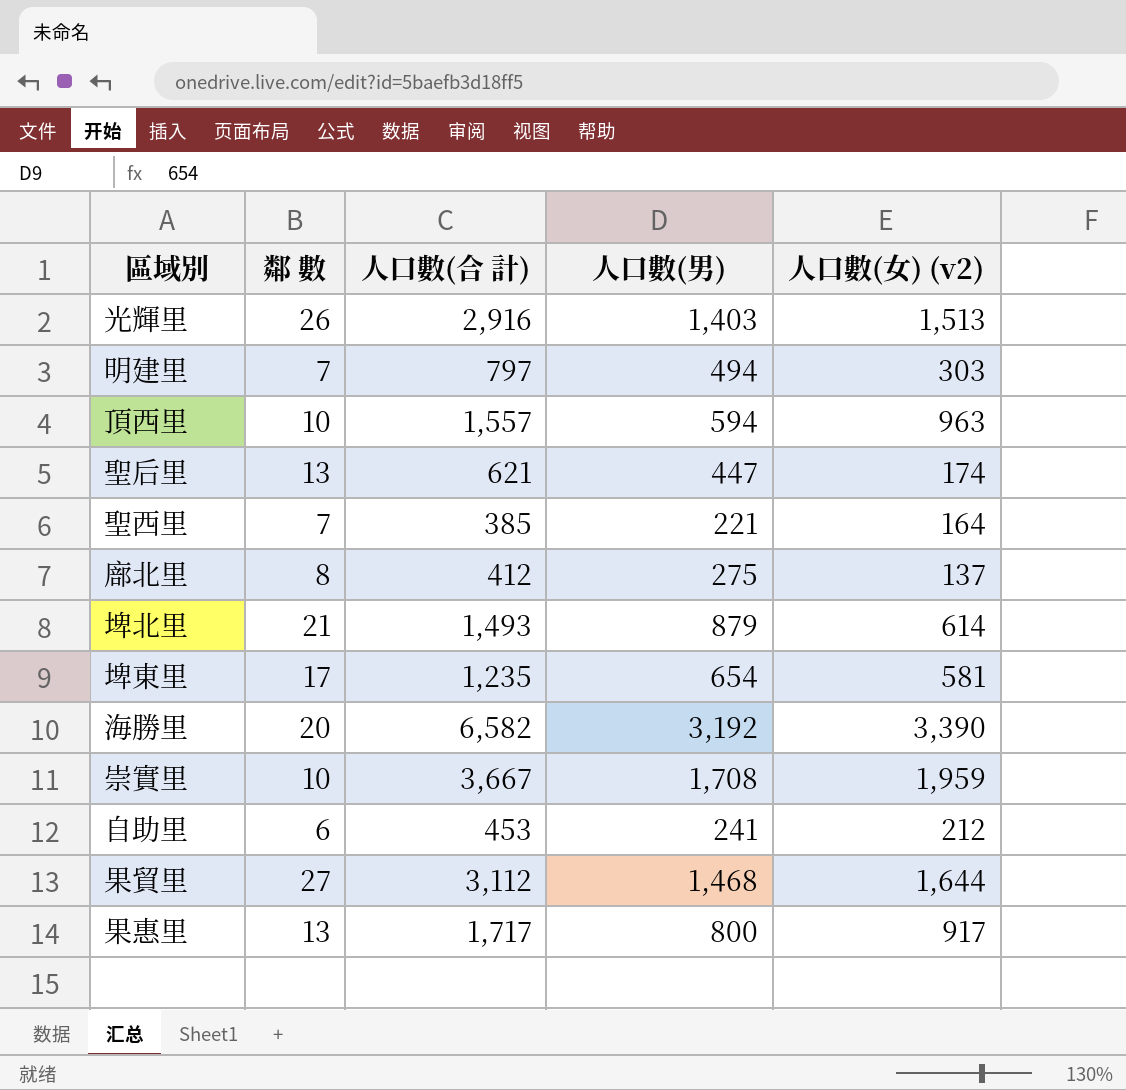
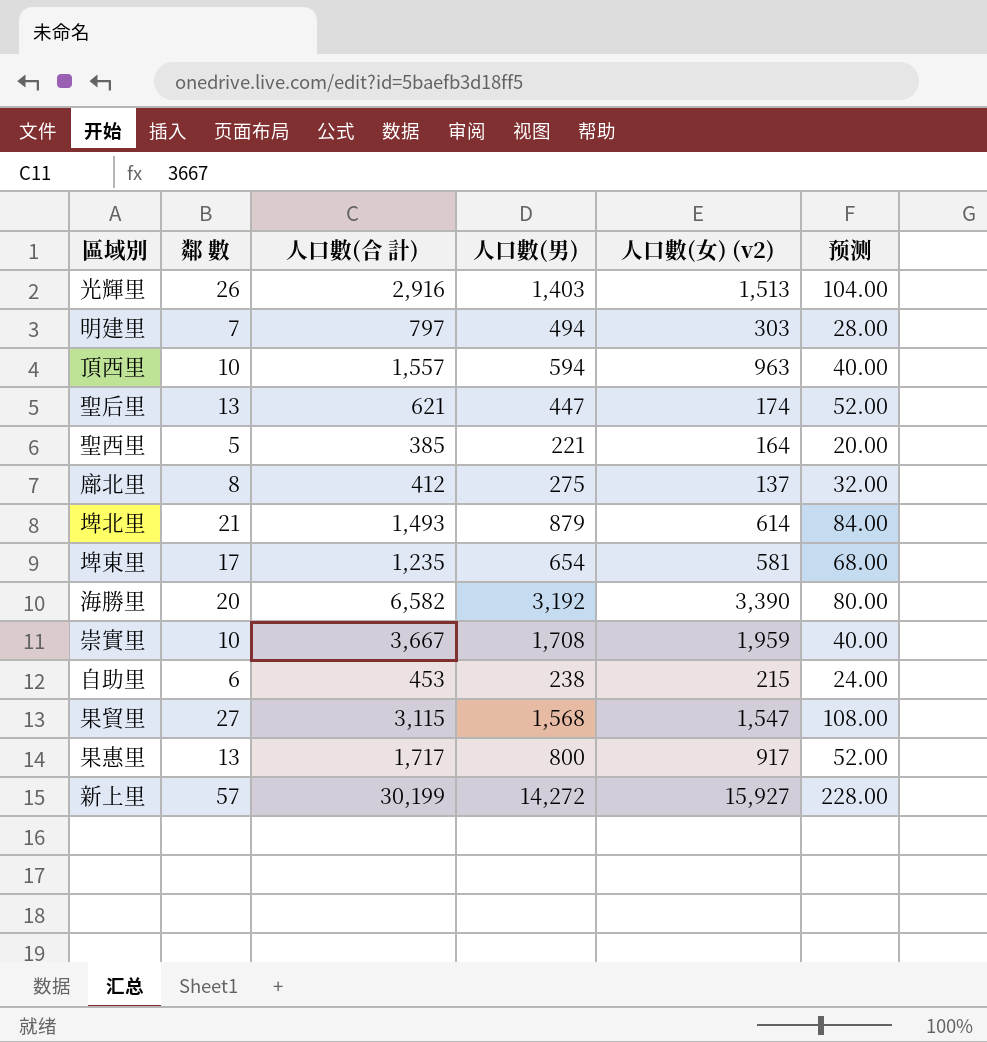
column 预测 | formula: none -> [鄰 數] * 4
聖西里 | 鄰 數: 7 -> 5
自助里 | 人口數(男): 241 -> 238
自助里 | 人口數(女) (v2): 212 -> 215
果貿里 | 人口數(合 計): 3,112 -> 3,115
果貿里 | 人口數(男): 1,468 -> 1,568
果貿里 | 人口數(女) (v2): 1,644 -> 1,547
row 新上里: none -> 57 | 30,199 | 14,272 | 15,927 | 228.00

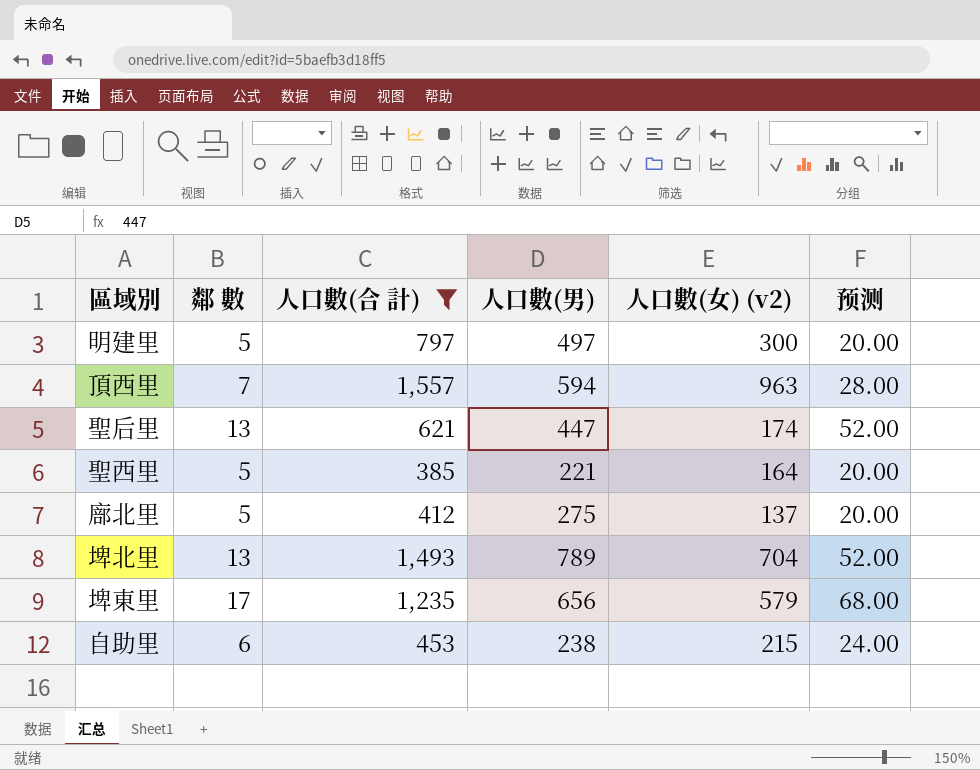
filter: none -> 人口數(合 計) <= 1,557
明建里 | 鄰 數: 7 -> 5
明建里 | 人口數(男): 494 -> 497
明建里 | 人口數(女) (v2): 303 -> 300
明建里 | 预测: 28.00 -> 20.00
頂西里 | 鄰 數: 10 -> 7
頂西里 | 预测: 40.00 -> 28.00
廍北里 | 鄰 數: 8 -> 5
廍北里 | 预测: 32.00 -> 20.00
埤北里 | 鄰 數: 21 -> 13
埤北里 | 人口數(男): 879 -> 789
埤北里 | 人口數(女) (v2): 614 -> 704
埤北里 | 预测: 84.00 -> 52.00
埤東里 | 人口數(男): 654 -> 656
埤東里 | 人口數(女) (v2): 581 -> 579

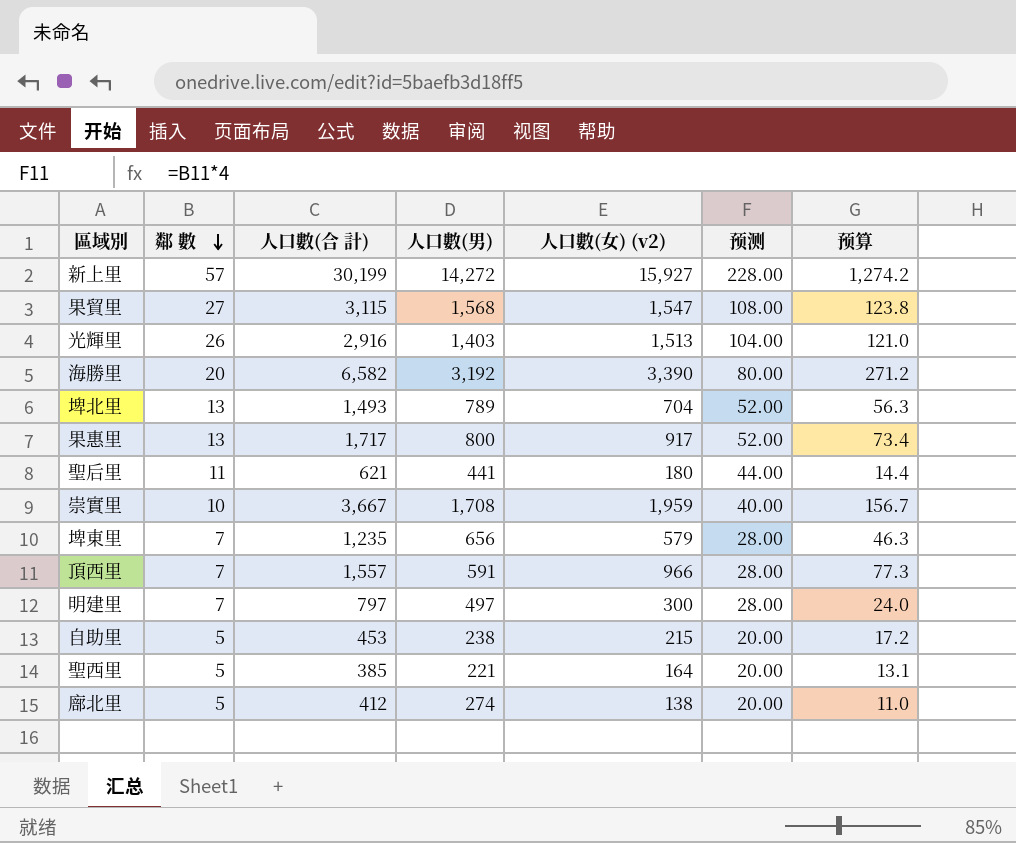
filter: 人口數(合 計) <= 1,557 -> none
row order: none -> 鄰 數 descending
column 预算 | formula: none -> [人口數(女) (v2)] * 0.08
聖后里 | 鄰 數: 13 -> 11
聖后里 | 人口數(男): 447 -> 441
聖后里 | 人口數(女) (v2): 174 -> 180
聖后里 | 预测: 52.00 -> 44.00
埤東里 | 鄰 數: 17 -> 7
埤東里 | 预测: 68.00 -> 28.00
頂西里 | 人口數(男): 594 -> 591
頂西里 | 人口數(女) (v2): 963 -> 966
明建里 | 鄰 數: 5 -> 7
明建里 | 预测: 20.00 -> 28.00
自助里 | 鄰 數: 6 -> 5
自助里 | 预测: 24.00 -> 20.00
廍北里 | 人口數(男): 275 -> 274
廍北里 | 人口數(女) (v2): 137 -> 138

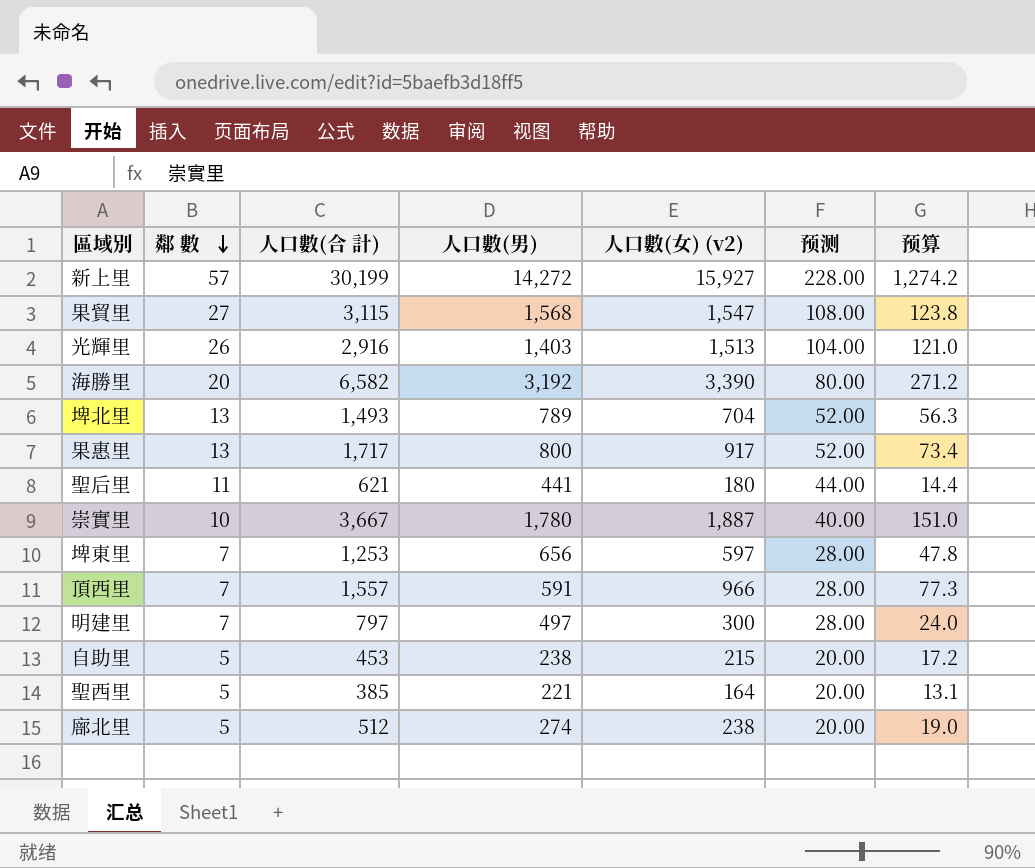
崇實里 | 人口數(男): 1,708 -> 1,780
崇實里 | 人口數(女) (v2): 1,959 -> 1,887
崇實里 | 预算: 156.7 -> 151.0
埤東里 | 人口數(合 計): 1,235 -> 1,253
埤東里 | 人口數(女) (v2): 579 -> 597
埤東里 | 预算: 46.3 -> 47.8
廍北里 | 人口數(合 計): 412 -> 512
廍北里 | 人口數(女) (v2): 138 -> 238
廍北里 | 预算: 11.0 -> 19.0

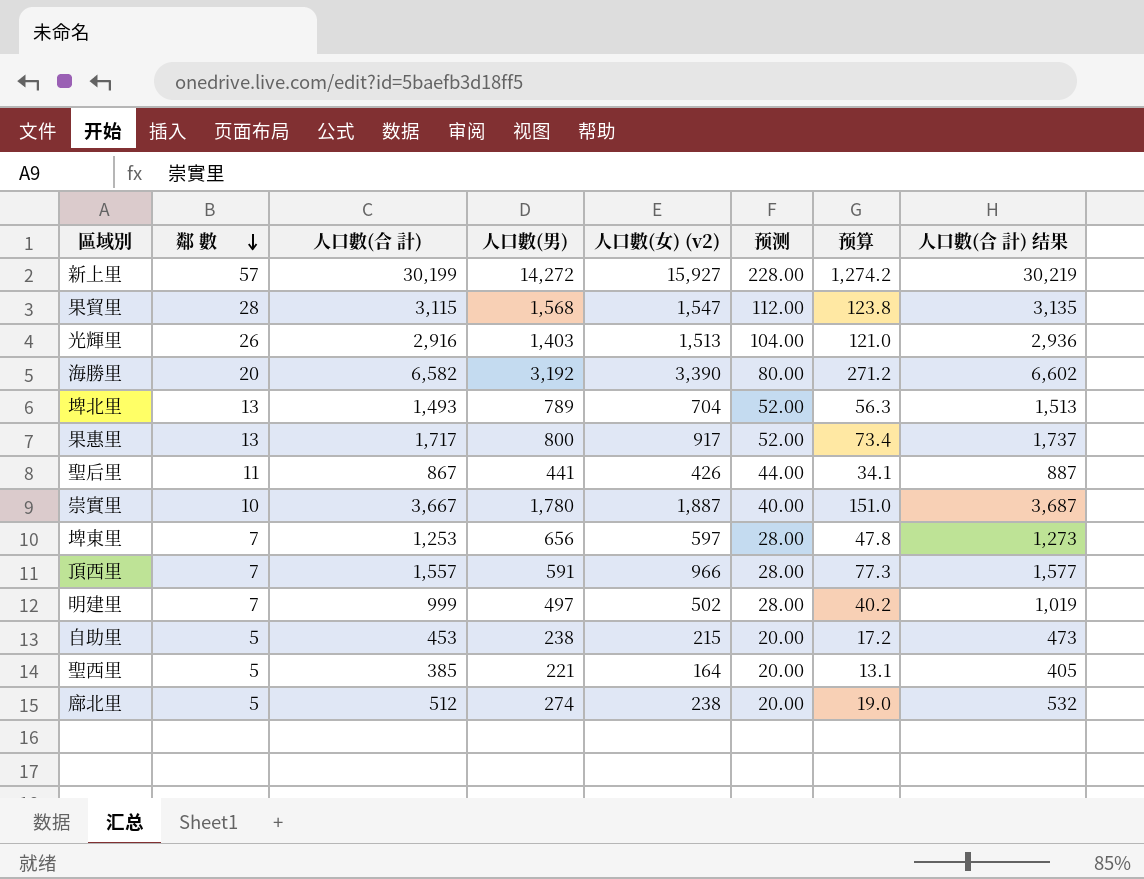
column 人口數(合 計) 结果 | formula: none -> [人口數(合 計)] + 20
果貿里 | 鄰 數: 27 -> 28
果貿里 | 预测: 108.00 -> 112.00
聖后里 | 人口數(合 計): 621 -> 867
聖后里 | 人口數(女) (v2): 180 -> 426
聖后里 | 预算: 14.4 -> 34.1
明建里 | 人口數(合 計): 797 -> 999
明建里 | 人口數(女) (v2): 300 -> 502
明建里 | 预算: 24.0 -> 40.2

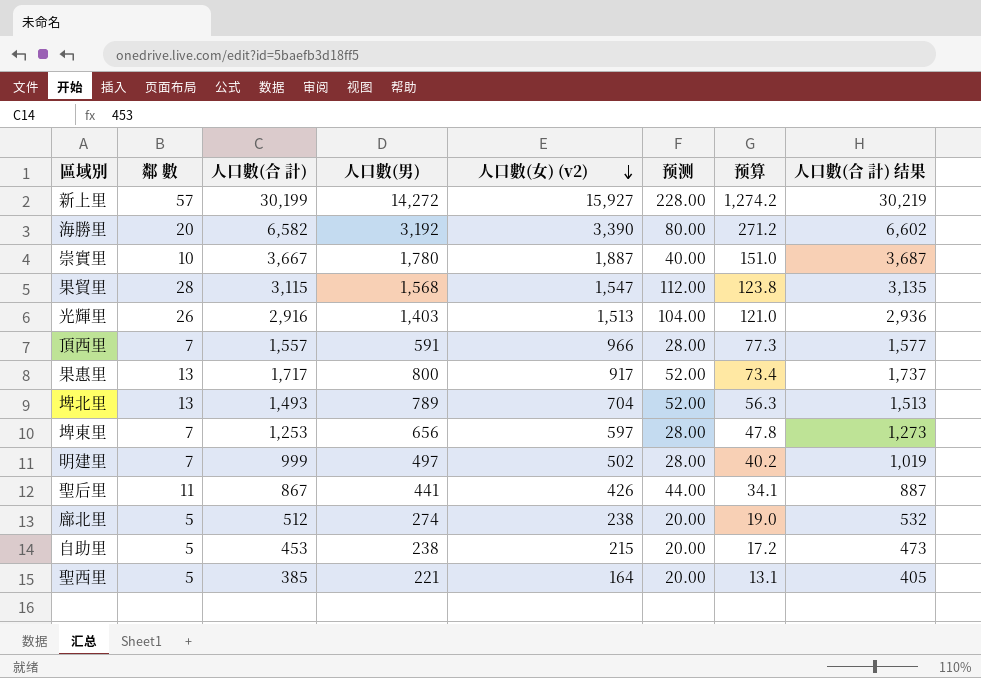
row order: 鄰 數 descending -> 人口數(女) (v2) descending

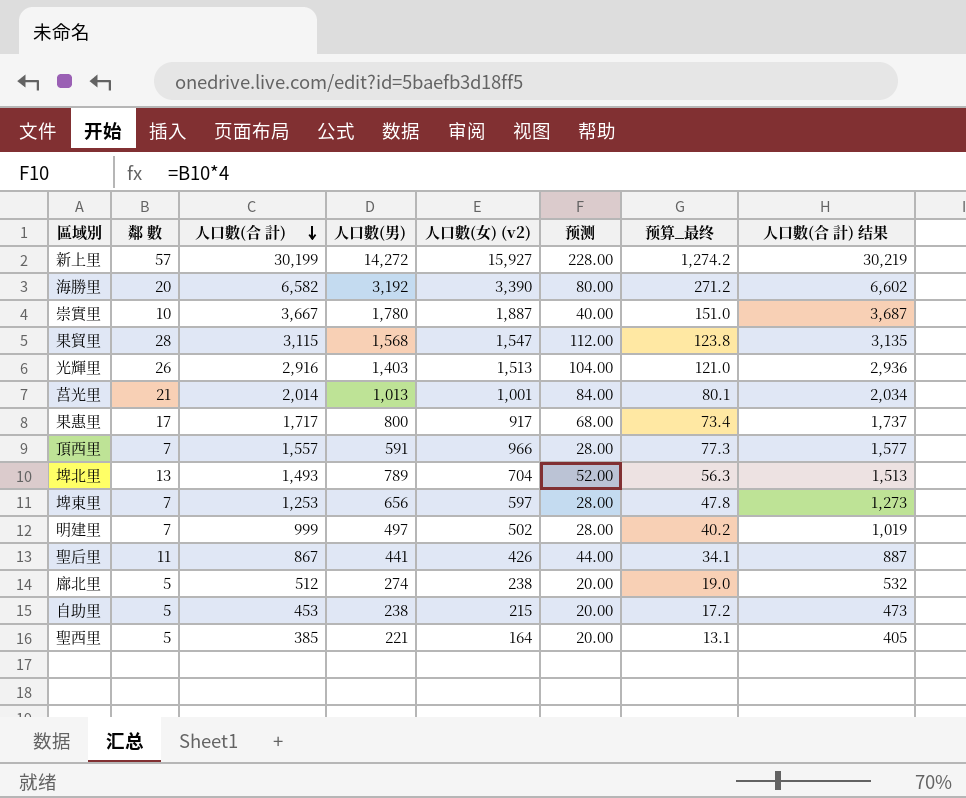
row order: 人口數(女) (v2) descending -> 人口數(合 計) descending
column name: 预算 -> 预算_最终
row 莒光里: none -> 21 | 2,014 | 1,013 | 1,001 | 84.00 | 80.1 | 2,034
果惠里 | 鄰 數: 13 -> 17
果惠里 | 预测: 52.00 -> 68.00

